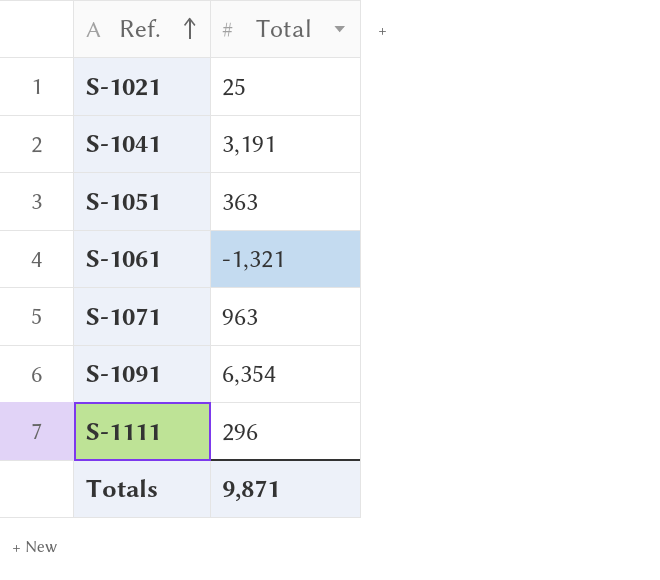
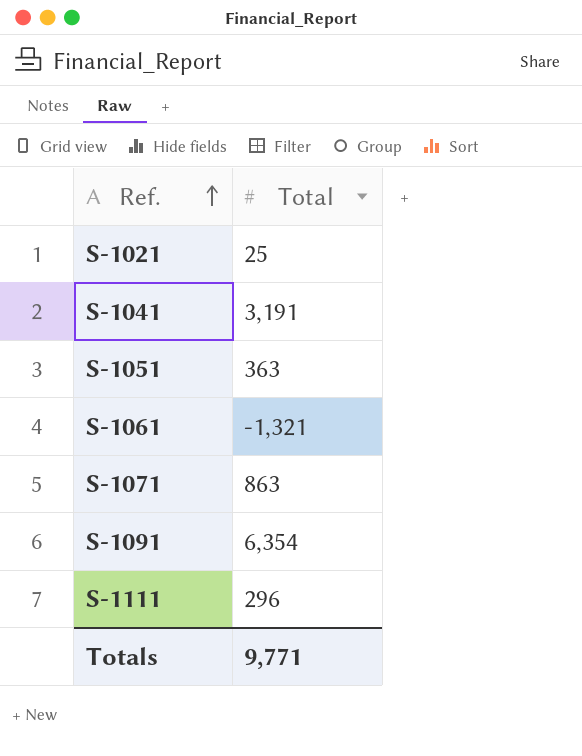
S-1071 | Total: 963 -> 863
Totals | Total: 9,871 -> 9,771

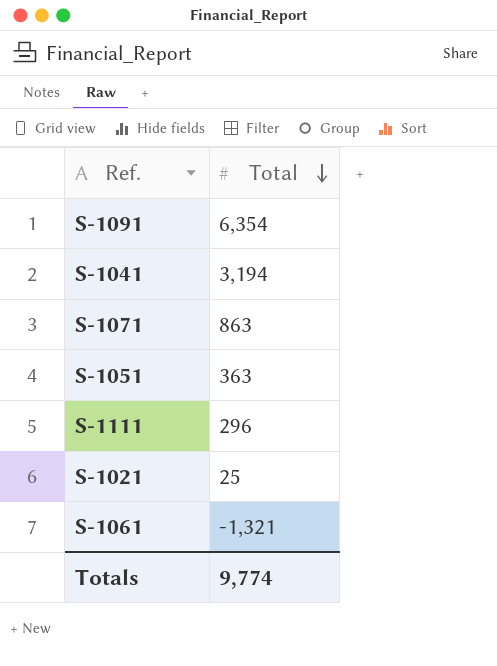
row order: Ref. ascending -> Total descending
S-1041 | Total: 3,191 -> 3,194
Totals | Total: 9,771 -> 9,774

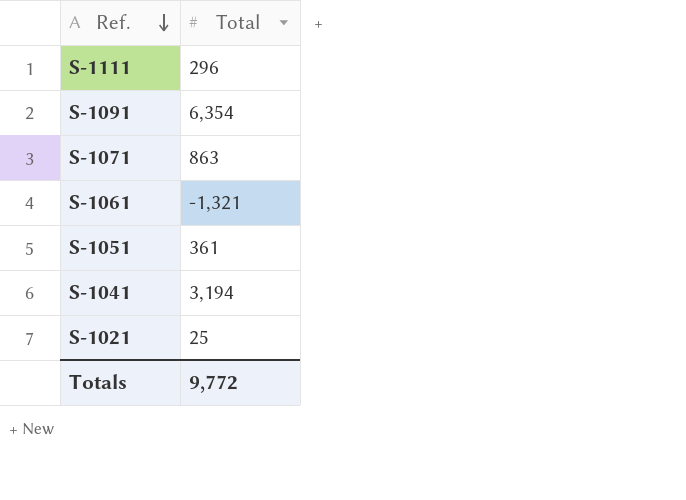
row order: Total descending -> Ref. descending
S-1051 | Total: 363 -> 361
Totals | Total: 9,774 -> 9,772

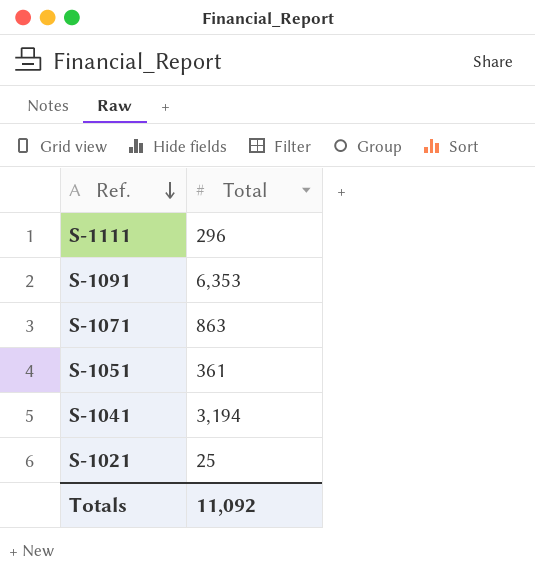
row S-1061: -1,321 -> none
S-1091 | Total: 6,354 -> 6,353
Totals | Total: 9,772 -> 11,092

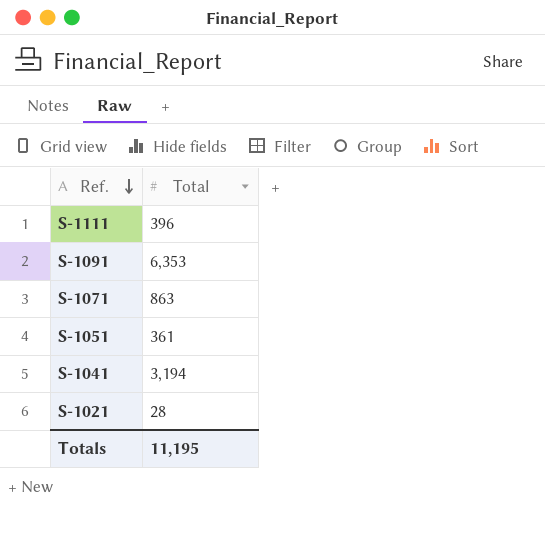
S-1111 | Total: 296 -> 396
S-1021 | Total: 25 -> 28
Totals | Total: 11,092 -> 11,195

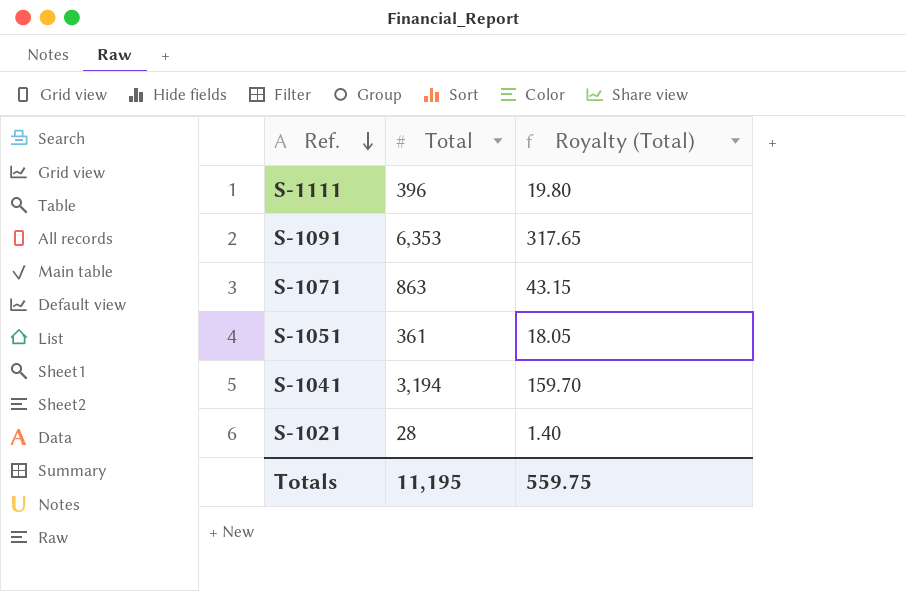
column Royalty (Total) | formula: none -> [Total] * 0.05

